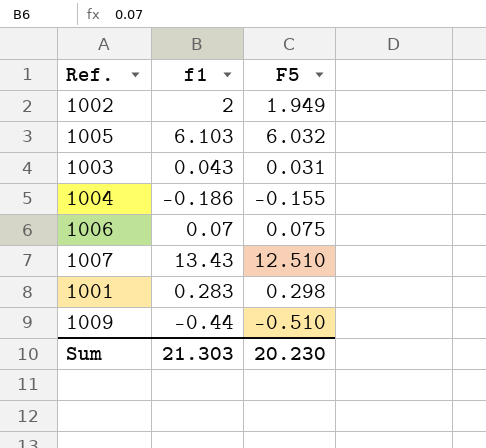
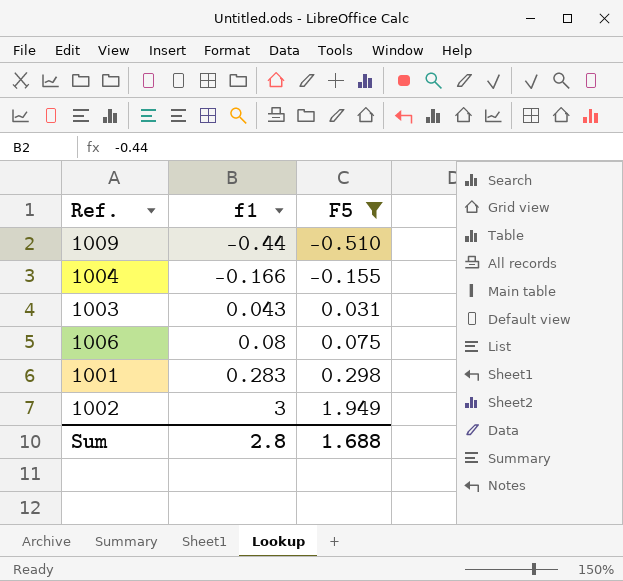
filter: none -> F5 <= 1.949
row order: none -> f1 ascending
1004 | f1: -0.186 -> -0.166
1006 | f1: 0.07 -> 0.08
1002 | f1: 2 -> 3
Sum | f1: 21.303 -> 2.8
Sum | F5: 20.230 -> 1.688

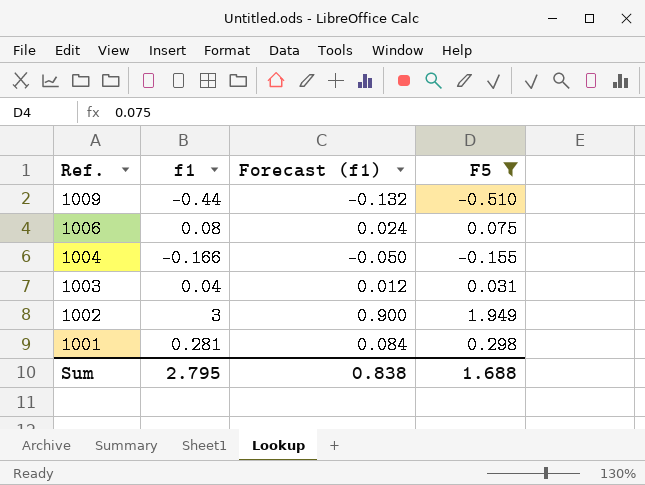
row order: f1 ascending -> Ref. descending
column Forecast (f1) | formula: none -> [f1] * 0.3
1003 | f1: 0.043 -> 0.04
1001 | f1: 0.283 -> 0.281
Sum | f1: 2.8 -> 2.795

